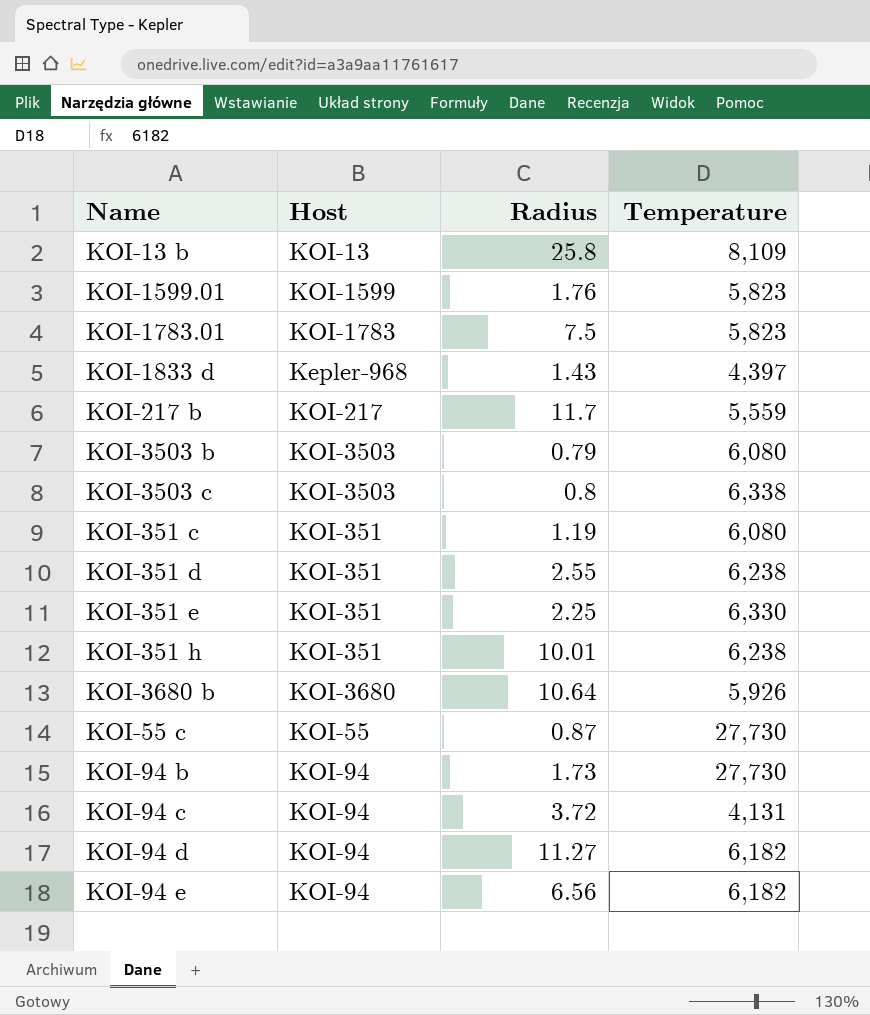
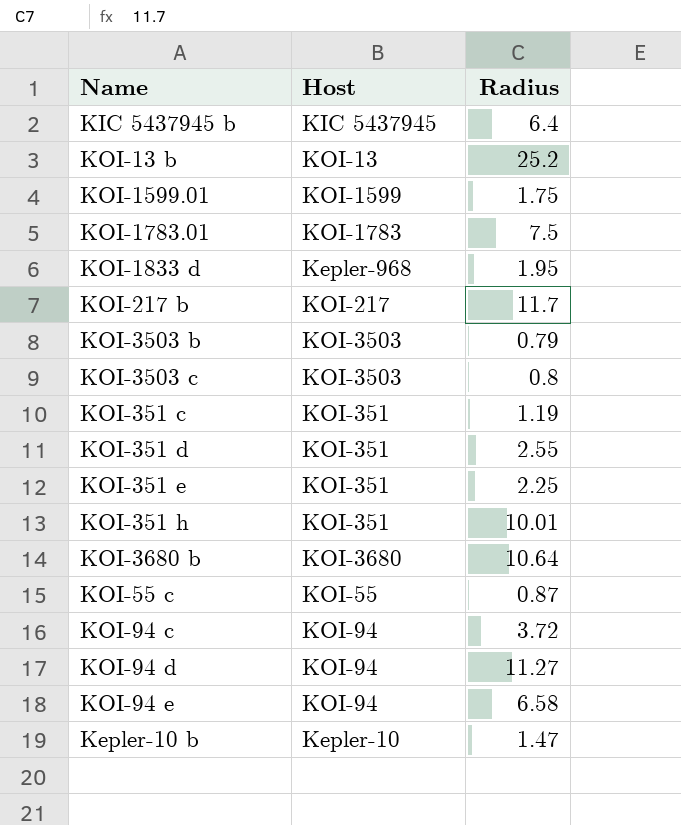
column Temperature | position: 4 -> none
row KOI-94 b: KOI-94 | 1.73 | 27,730 -> none
row KIC 5437945 b: none -> KIC 5437945 | 6.4
KOI-13 b | Radius: 25.8 -> 25.2
KOI-1599.01 | Radius: 1.76 -> 1.75
KOI-1833 d | Radius: 1.43 -> 1.95
KOI-94 e | Radius: 6.56 -> 6.58
row Kepler-10 b: none -> Kepler-10 | 1.47

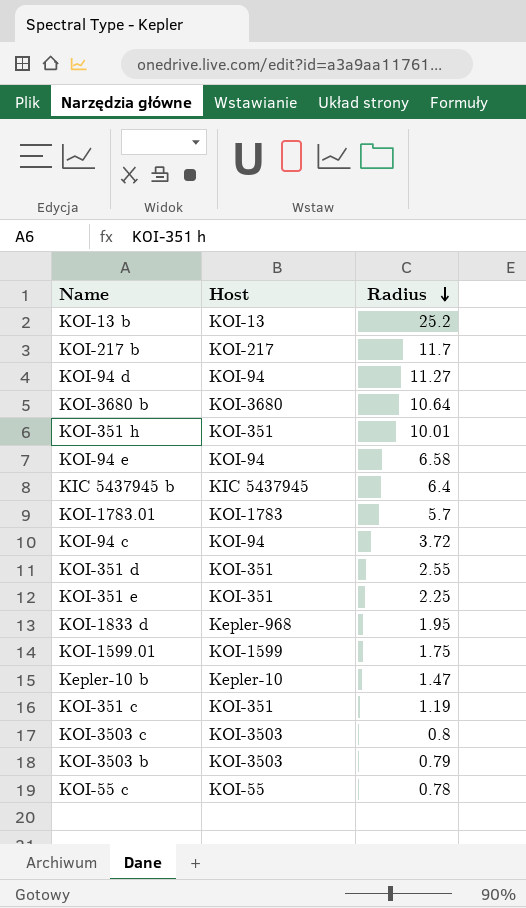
row order: none -> Radius descending
KOI-1783.01 | Radius: 7.5 -> 5.7
KOI-55 c | Radius: 0.87 -> 0.78

